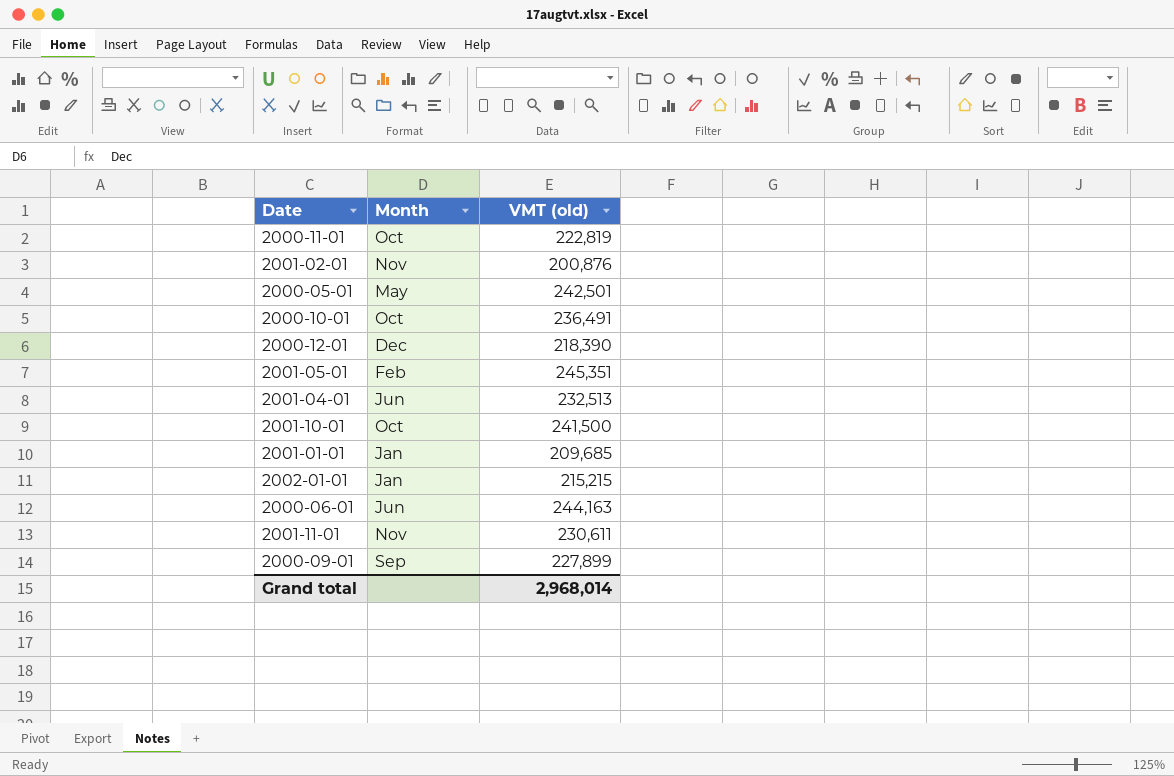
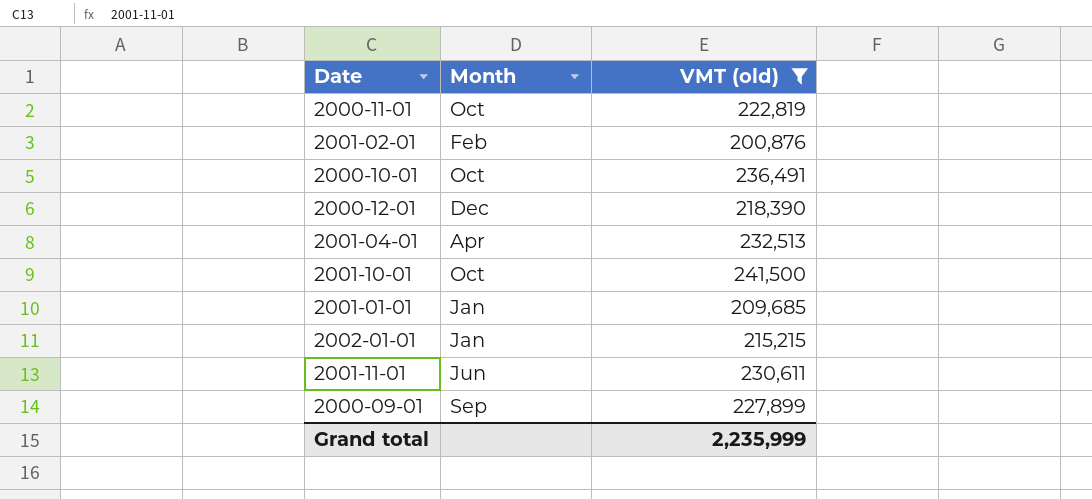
filter: none -> VMT (old) <= 241,500
2001-02-01 | Month: Nov -> Feb
2001-04-01 | Month: Jun -> Apr
2001-11-01 | Month: Nov -> Jun
Grand total | VMT (old): 2,968,014 -> 2,235,999

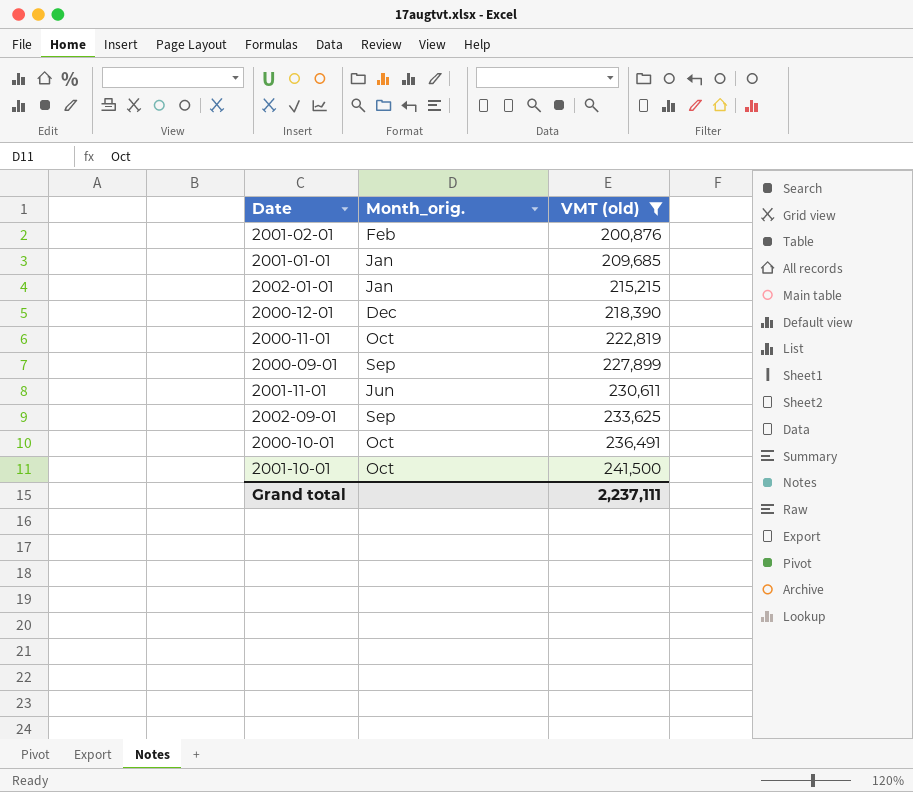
row order: none -> VMT (old) ascending
column name: Month -> Month_orig.
row 2001-04-01: Apr | 232,513 -> none
row 2002-09-01: none -> Sep | 233,625
Grand total | VMT (old): 2,235,999 -> 2,237,111

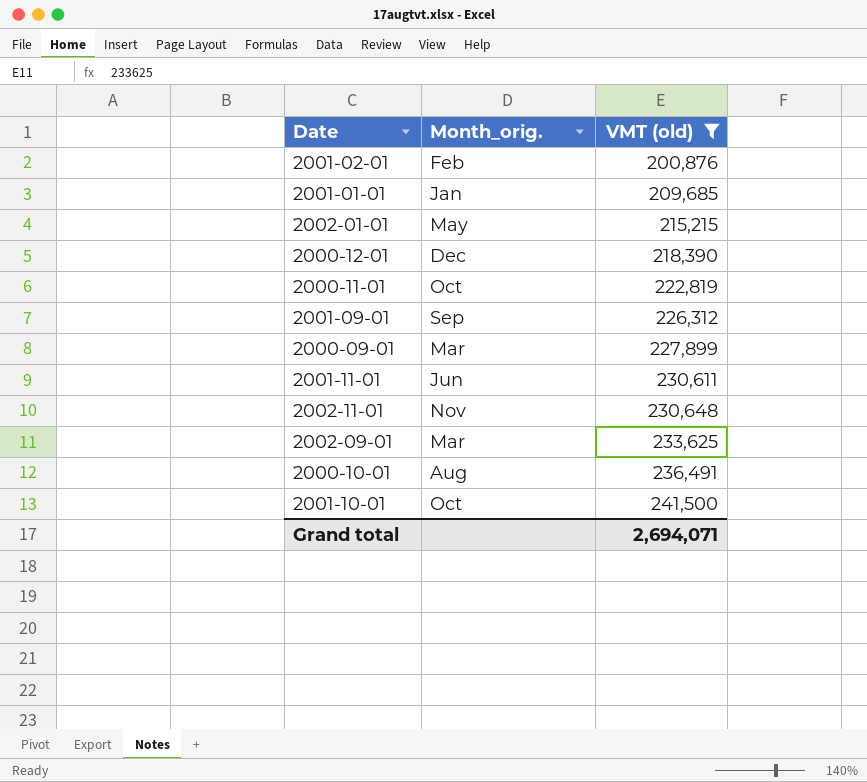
2002-01-01 | Month_orig.: Jan -> May
row 2001-09-01: none -> Sep | 226,312
2000-09-01 | Month_orig.: Sep -> Mar
row 2002-11-01: none -> Nov | 230,648
2002-09-01 | Month_orig.: Sep -> Mar
2000-10-01 | Month_orig.: Oct -> Aug
Grand total | VMT (old): 2,237,111 -> 2,694,071

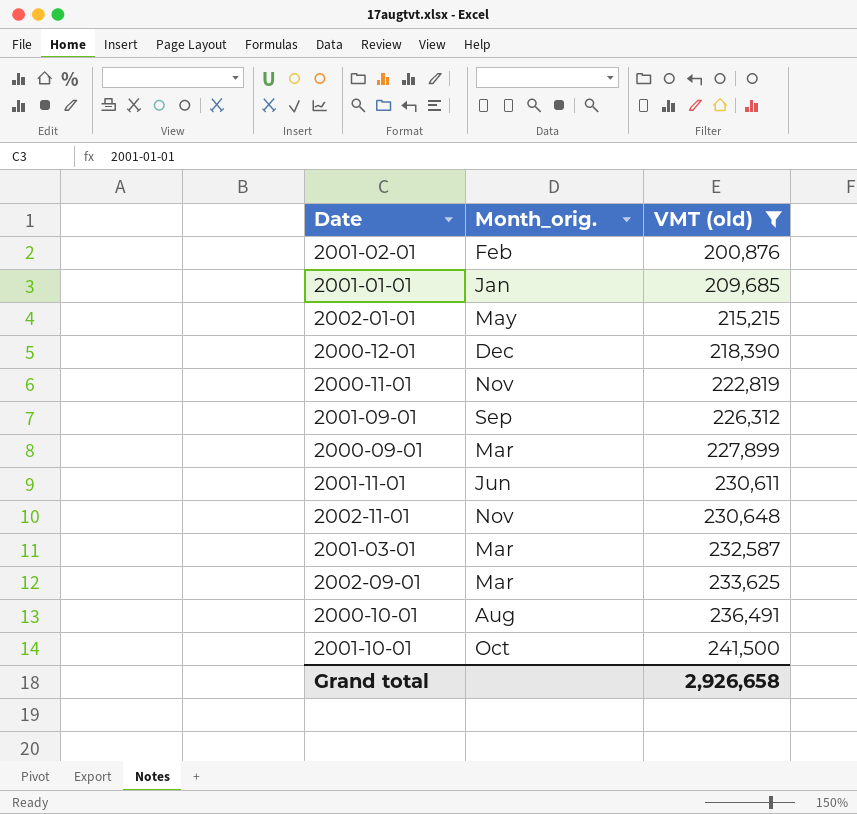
2000-11-01 | Month_orig.: Oct -> Nov
row 2001-03-01: none -> Mar | 232,587
Grand total | VMT (old): 2,694,071 -> 2,926,658

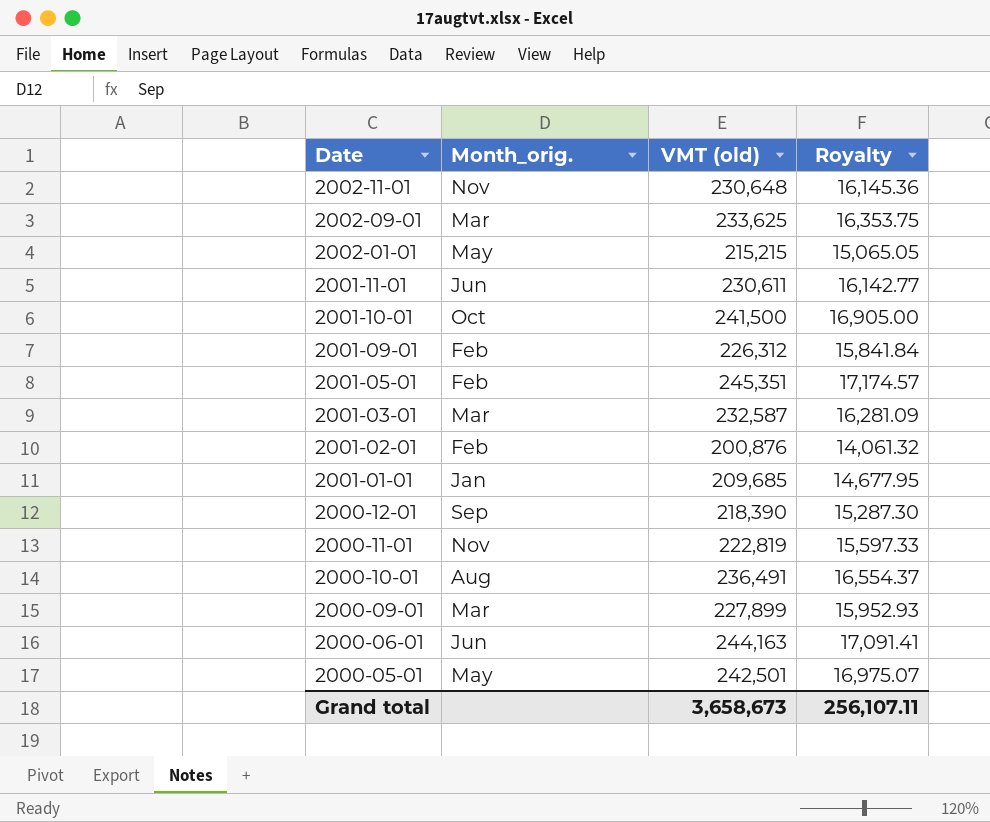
filter: VMT (old) <= 241,500 -> none
row order: VMT (old) ascending -> Date descending
column Royalty | formula: none -> [VMT (old)] * 0.07
2001-09-01 | Month_orig.: Sep -> Feb
2000-12-01 | Month_orig.: Dec -> Sep
Grand total | VMT (old): 2,926,658 -> 3,658,673

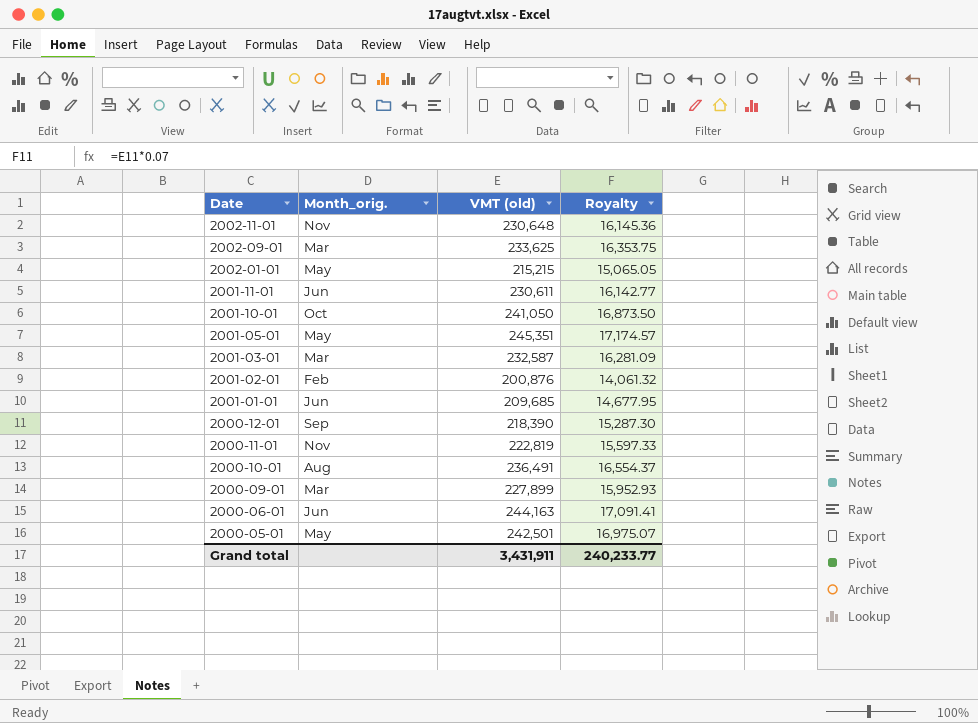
row 2001-09-01: Feb | 226,312 | 15,841.84 -> none
2001-10-01 | VMT (old): 241,500 -> 241,050
2001-10-01 | Royalty: 16,905.00 -> 16,873.50
2001-05-01 | Month_orig.: Feb -> May
2001-01-01 | Month_orig.: Jan -> Jun
Grand total | VMT (old): 3,658,673 -> 3,431,911
Grand total | Royalty: 256,107.11 -> 240,233.77

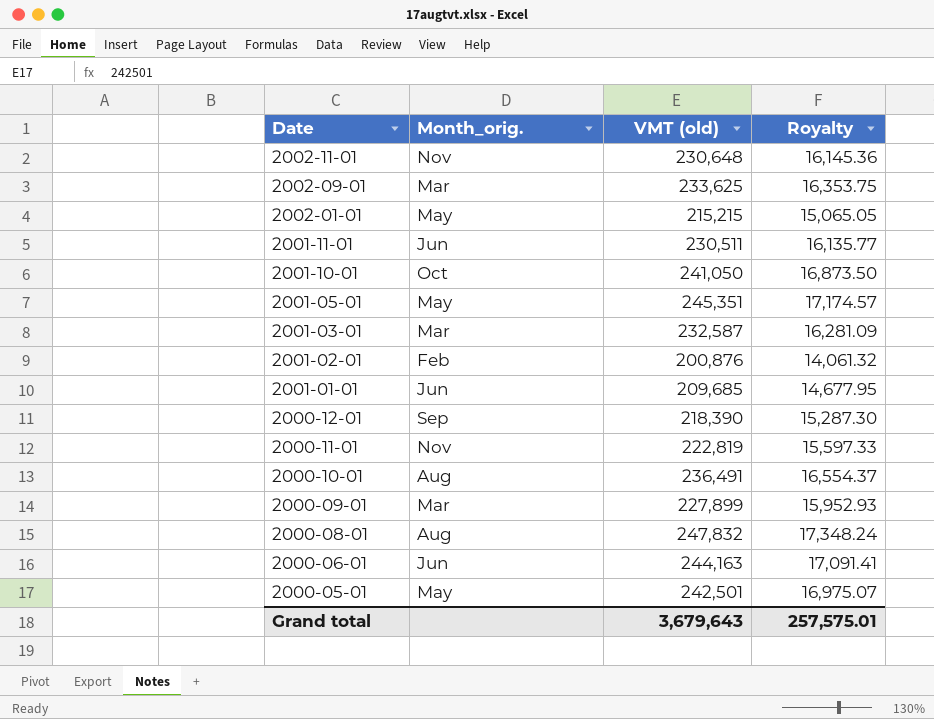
2001-11-01 | VMT (old): 230,611 -> 230,511
2001-11-01 | Royalty: 16,142.77 -> 16,135.77
row 2000-08-01: none -> Aug | 247,832 | 17,348.24
Grand total | VMT (old): 3,431,911 -> 3,679,643
Grand total | Royalty: 240,233.77 -> 257,575.01

